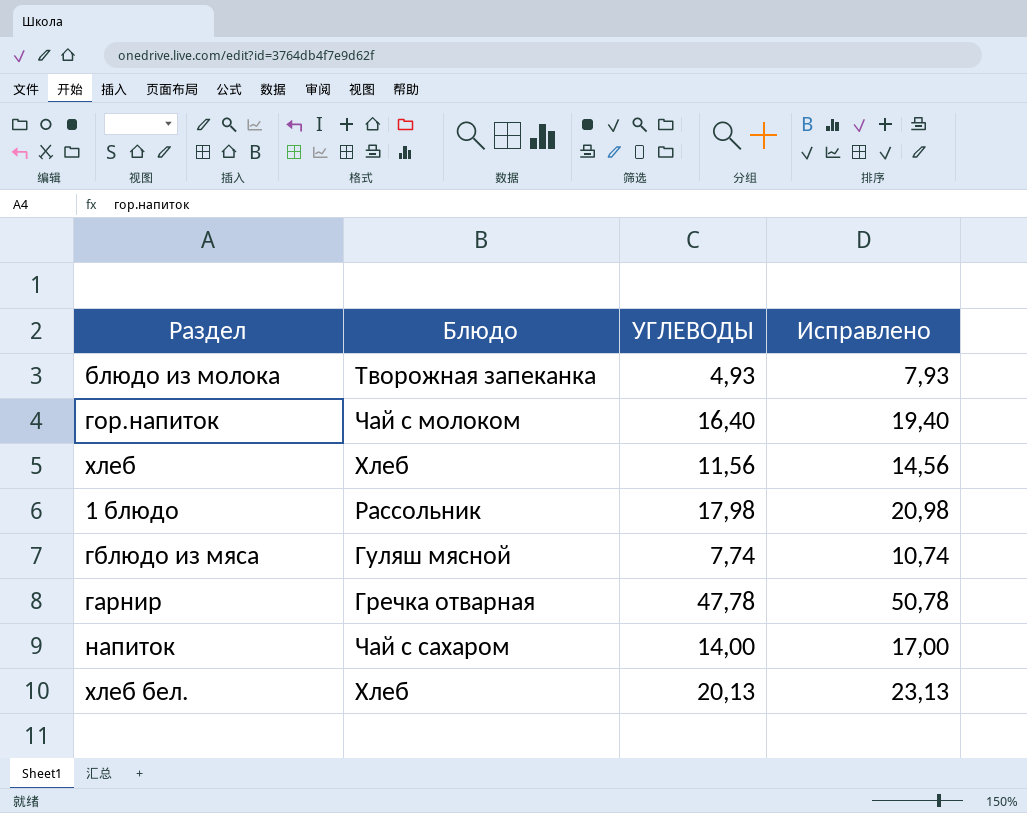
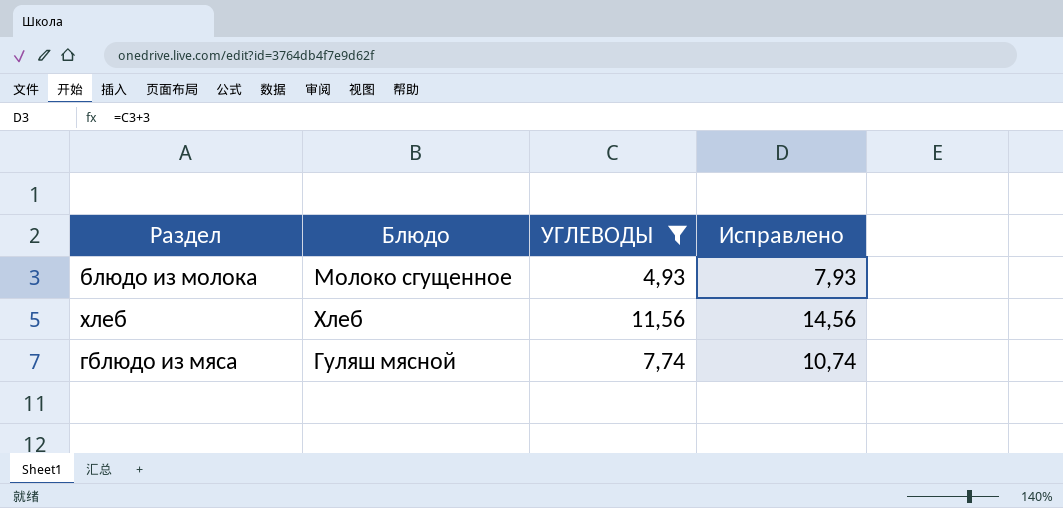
filter: none -> УГЛЕВОДЫ <= 11,56
блюдо из молока | Блюдо: Творожная запеканка -> Молоко сгущенное

